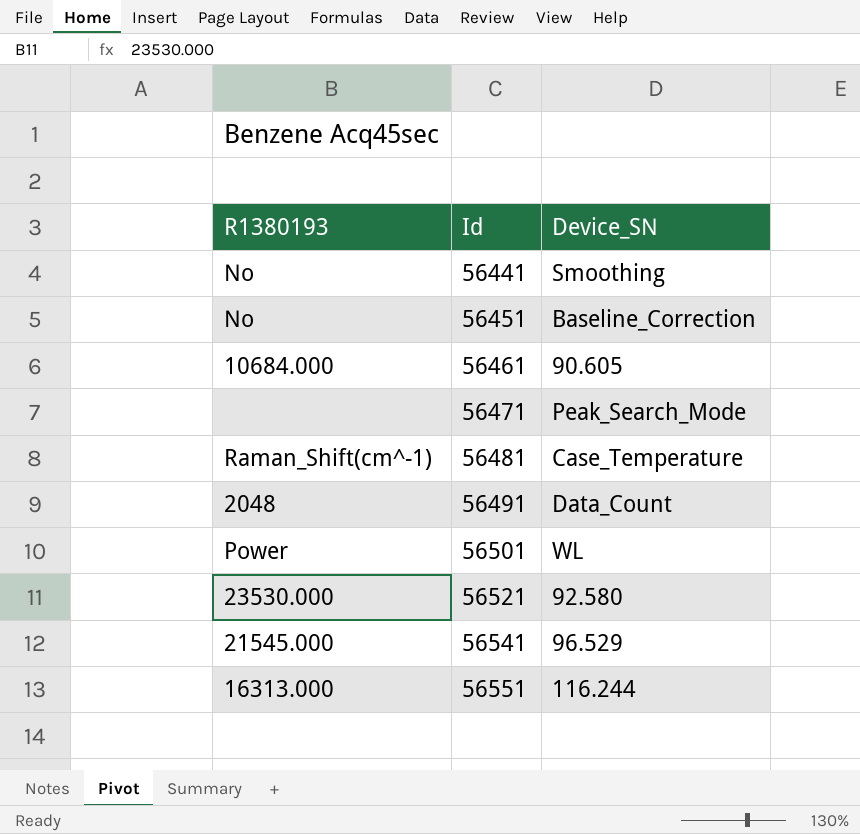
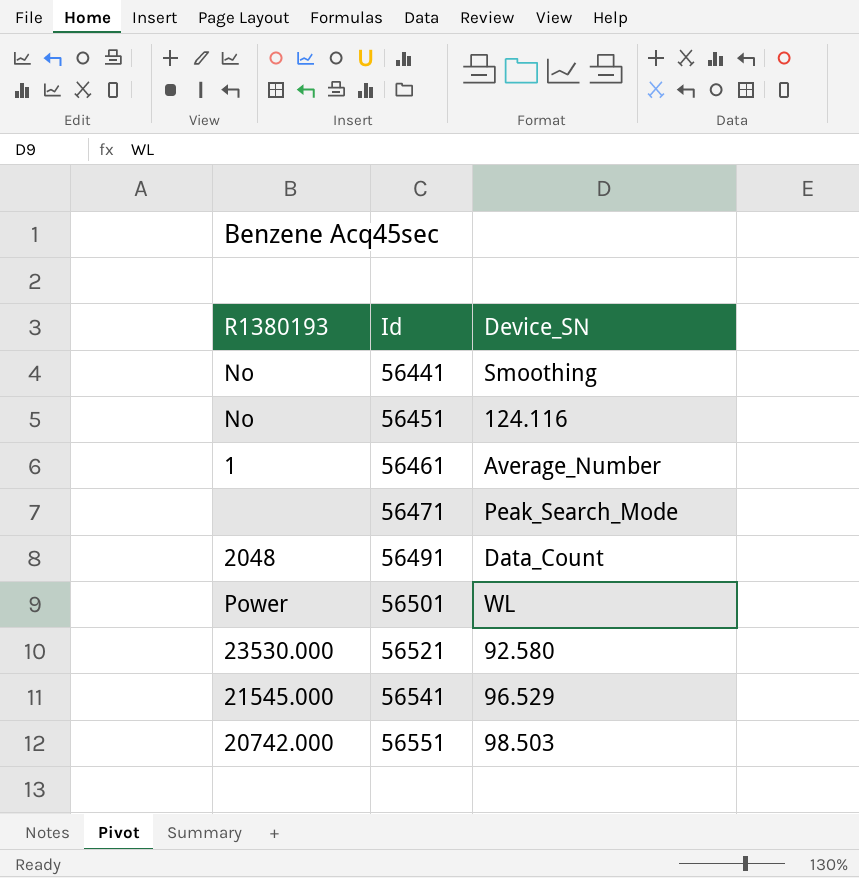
row 56481: Raman_Shift(cm^-1) | Case_Temperature -> none
56451 | Device_SN: Baseline_Correction -> 124.116
56461 | R1380193: 10684.000 -> 1
56461 | Device_SN: 90.605 -> Average_Number
56551 | R1380193: 16313.000 -> 20742.000
56551 | Device_SN: 116.244 -> 98.503

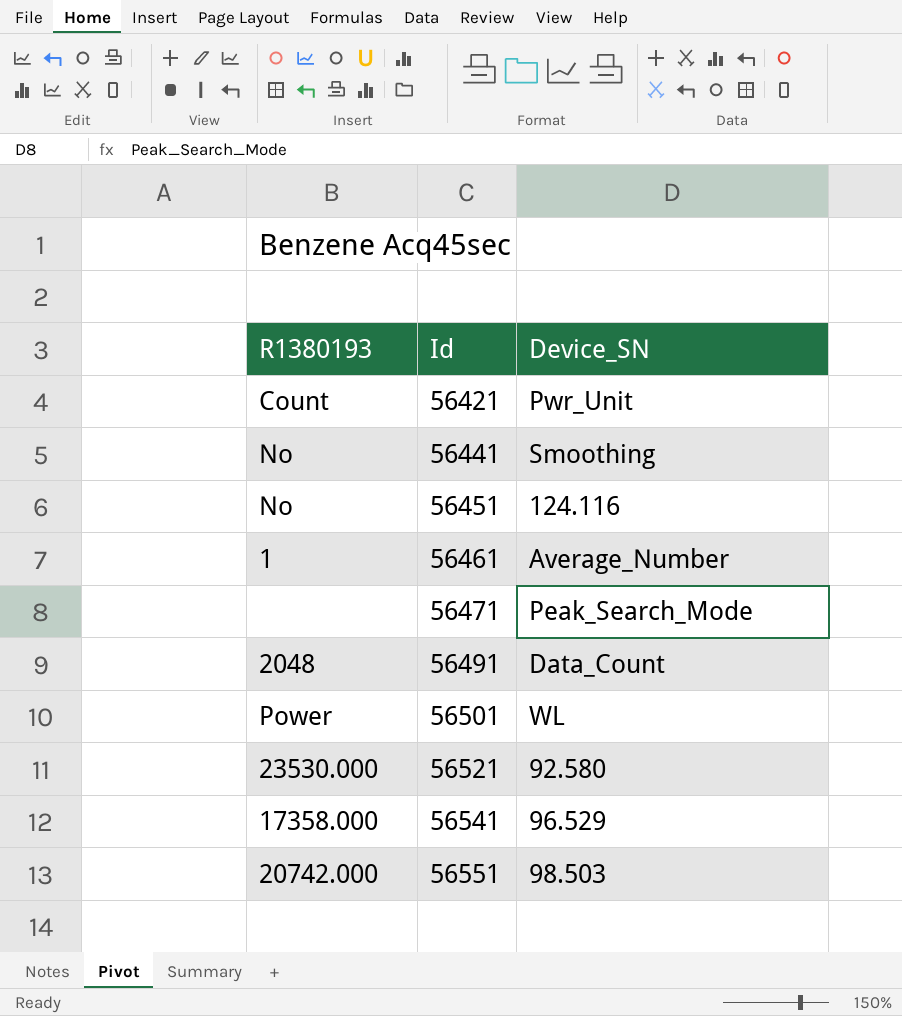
row 56421: none -> Count | Pwr_Unit
56541 | R1380193: 21545.000 -> 17358.000

